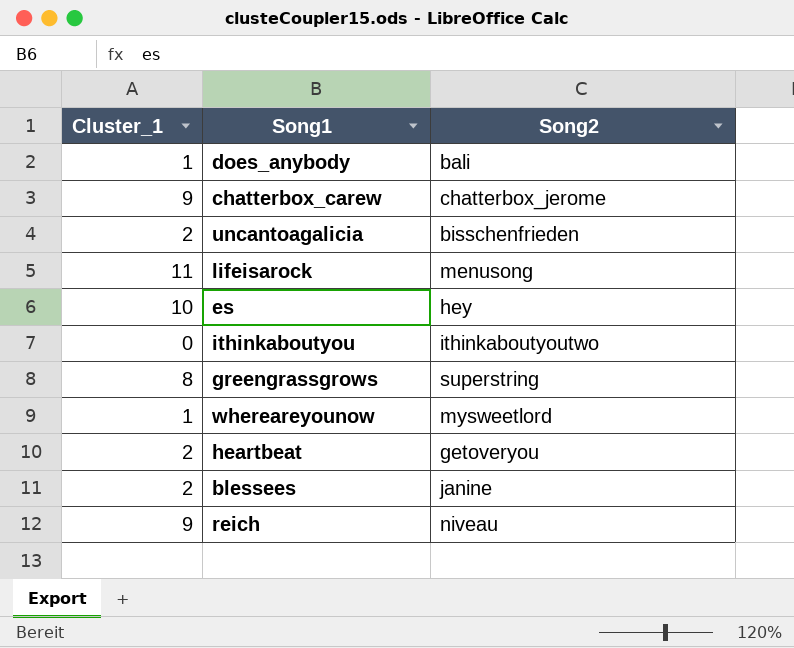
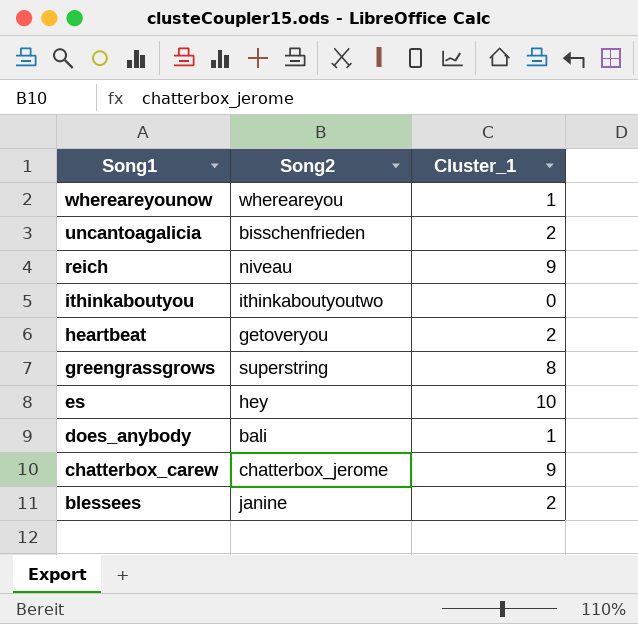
row order: none -> Song1 descending
column Cluster_1 | position: 1 -> 3
row lifeisarock: 11 | menusong -> none
whereareyounow | Song2: mysweetlord -> whereareyou

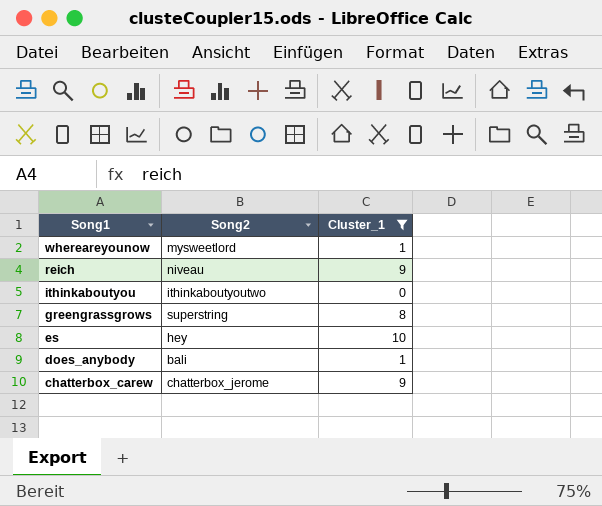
filter: none -> Cluster_1 != 2
whereareyounow | Song2: whereareyou -> mysweetlord

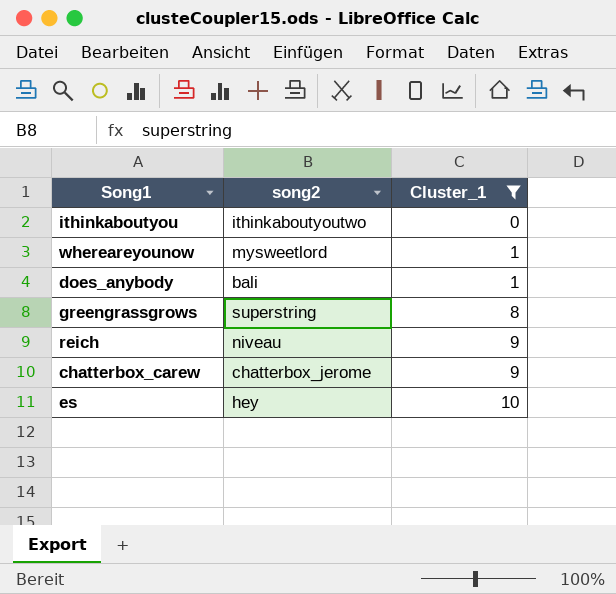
row order: Song1 descending -> Cluster_1 ascending
column name: Song2 -> song2

